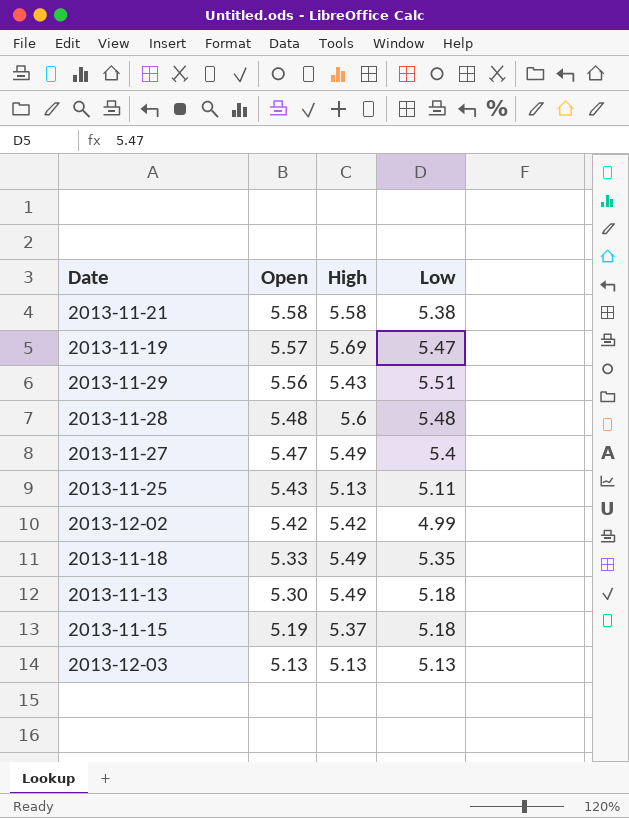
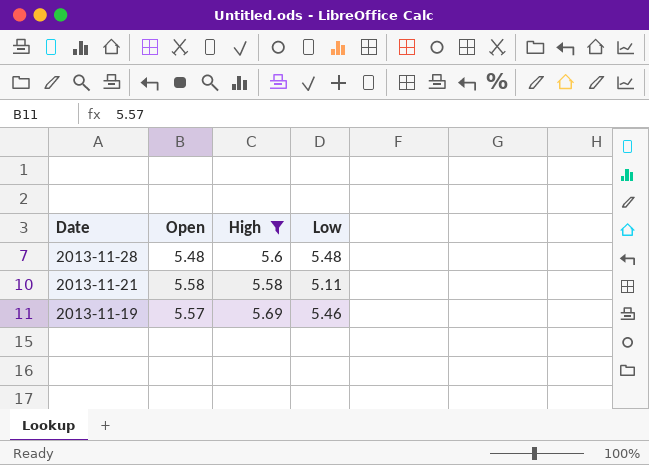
filter: none -> High >= 5.58
row order: Open descending -> Date descending
2013-11-21 | Low: 5.38 -> 5.11
2013-11-19 | Low: 5.47 -> 5.46

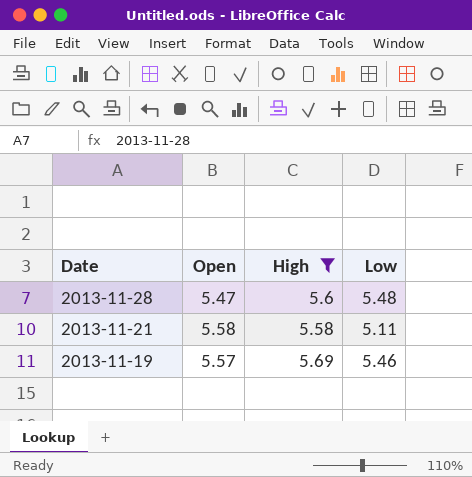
2013-11-28 | Open: 5.48 -> 5.47

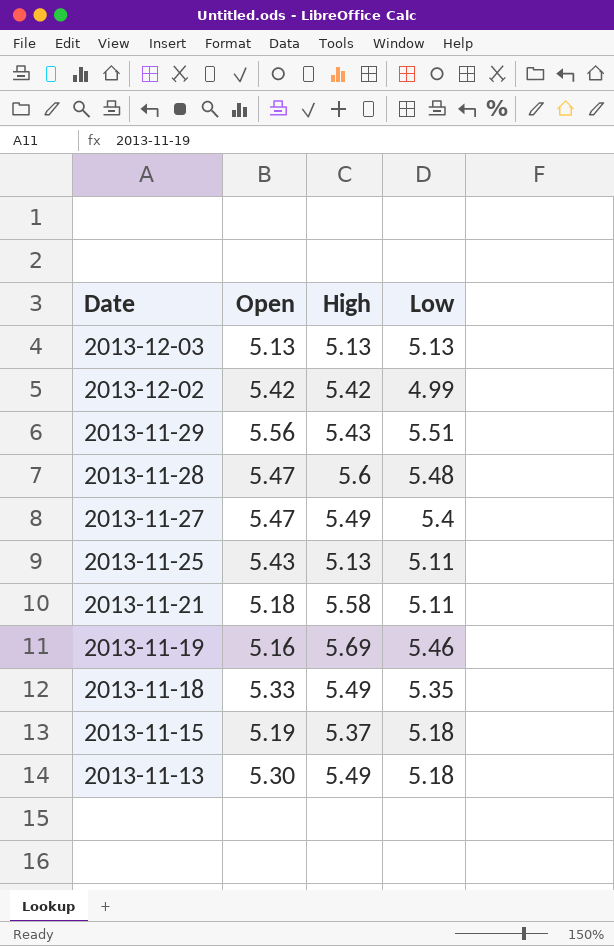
filter: High >= 5.58 -> none
2013-11-21 | Open: 5.58 -> 5.18
2013-11-19 | Open: 5.57 -> 5.16

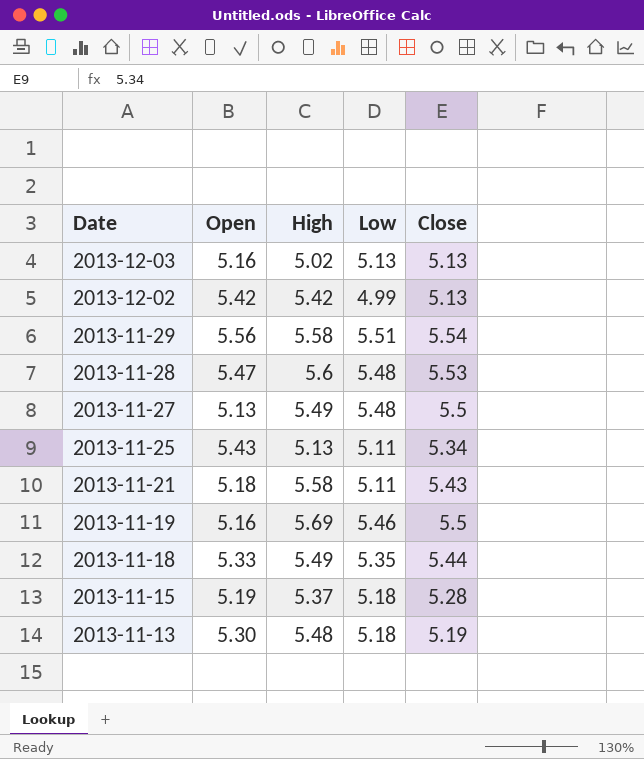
column Close | position: none -> 5
2013-12-03 | Open: 5.13 -> 5.16
2013-12-03 | High: 5.13 -> 5.02
2013-11-29 | High: 5.43 -> 5.58
2013-11-27 | Open: 5.47 -> 5.13
2013-11-27 | Low: 5.4 -> 5.48
2013-11-13 | High: 5.49 -> 5.48

